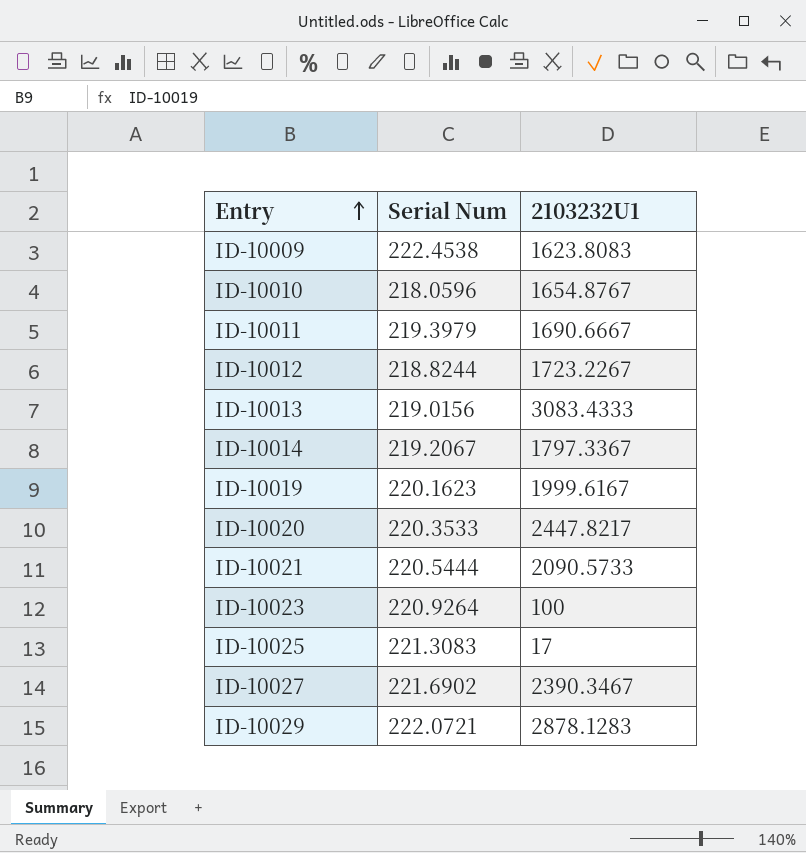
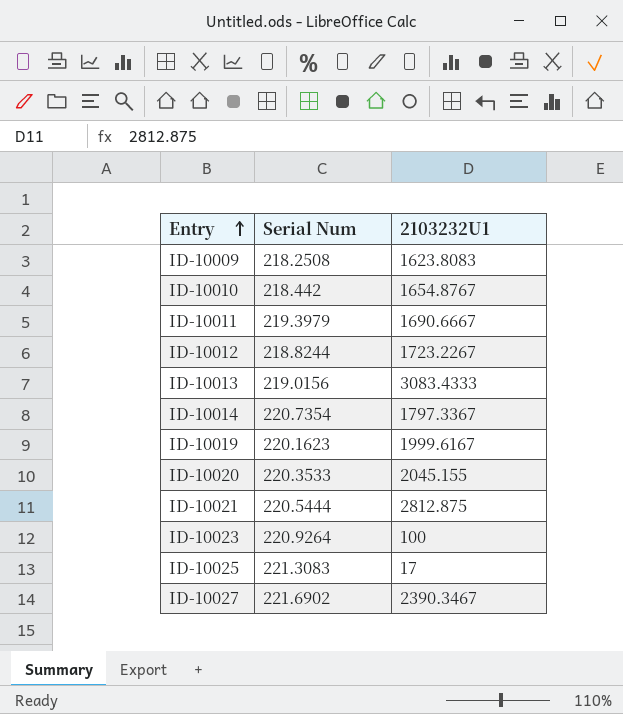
row ID-10029: 222.0721 | 2878.1283 -> none
ID-10009 | Serial Num: 222.4538 -> 218.2508
ID-10010 | Serial Num: 218.0596 -> 218.442
ID-10014 | Serial Num: 219.2067 -> 220.7354
ID-10020 | 2103232U1: 2447.8217 -> 2045.155
ID-10021 | 2103232U1: 2090.5733 -> 2812.875

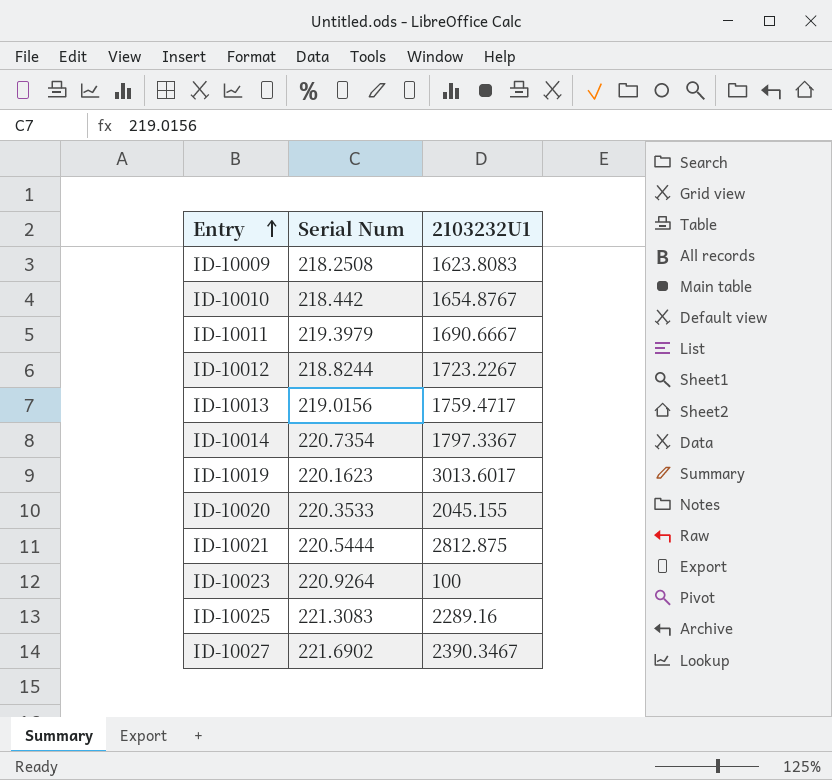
ID-10013 | 2103232U1: 3083.4333 -> 1759.4717
ID-10019 | 2103232U1: 1999.6167 -> 3013.6017
ID-10025 | 2103232U1: 17 -> 2289.16

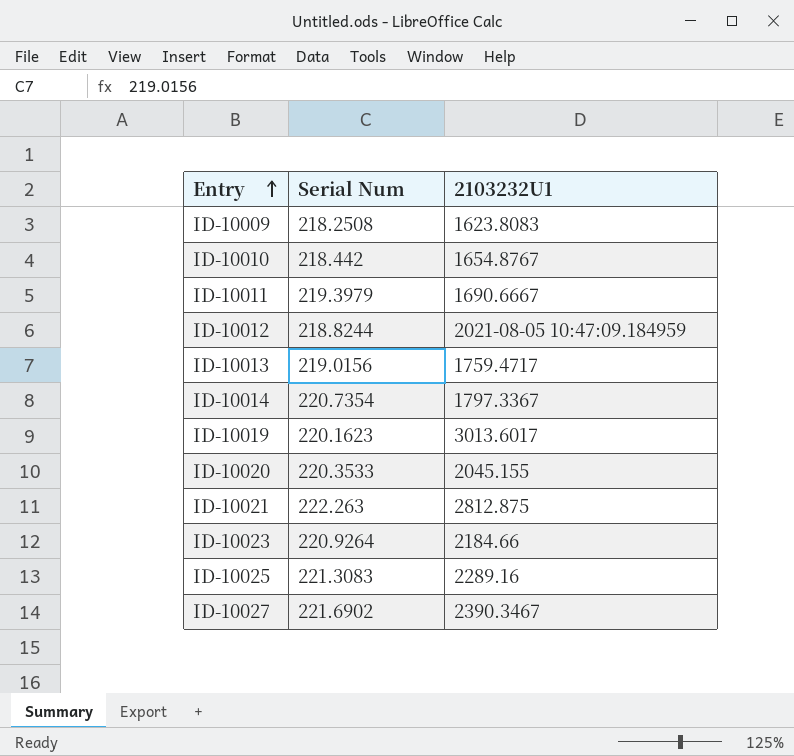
ID-10012 | 2103232U1: 1723.2267 -> 2021-08-05 10:47:09.184959
ID-10021 | Serial Num: 220.5444 -> 222.263
ID-10023 | 2103232U1: 100 -> 2184.66

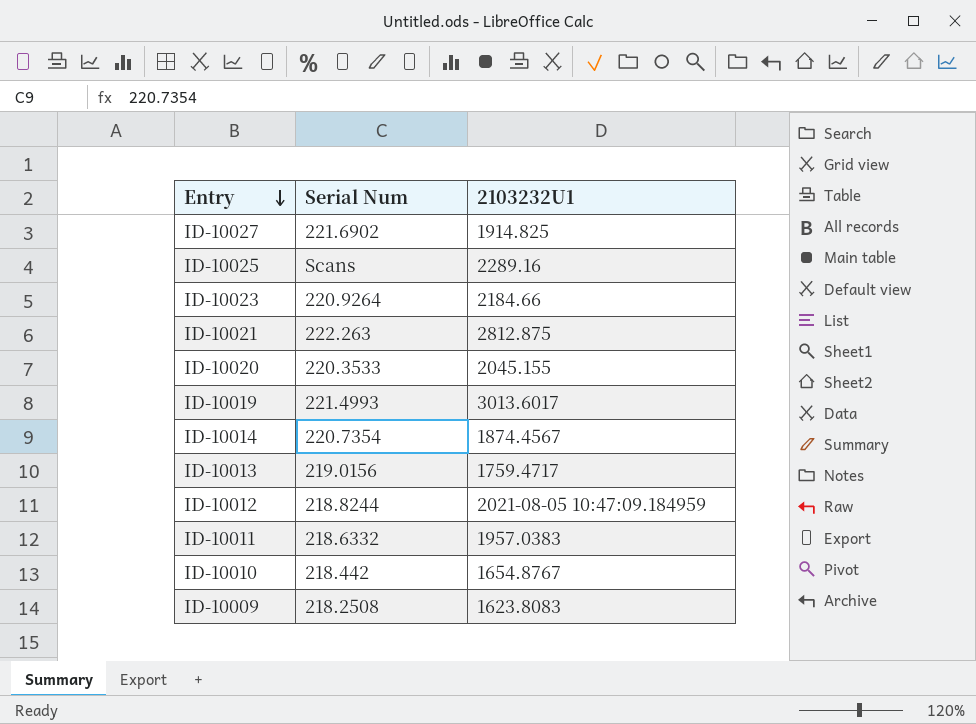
row order: Entry ascending -> Entry descending
ID-10027 | 2103232U1: 2390.3467 -> 1914.825
ID-10025 | Serial Num: 221.3083 -> Scans
ID-10019 | Serial Num: 220.1623 -> 221.4993
ID-10014 | 2103232U1: 1797.3367 -> 1874.4567
ID-10011 | Serial Num: 219.3979 -> 218.6332
ID-10011 | 2103232U1: 1690.6667 -> 1957.0383

